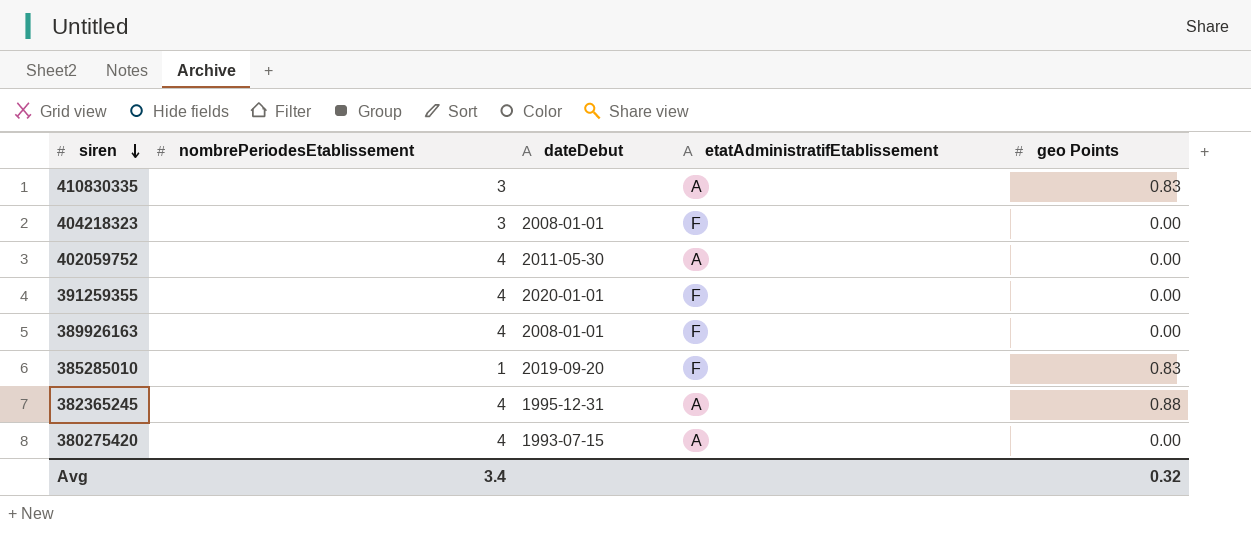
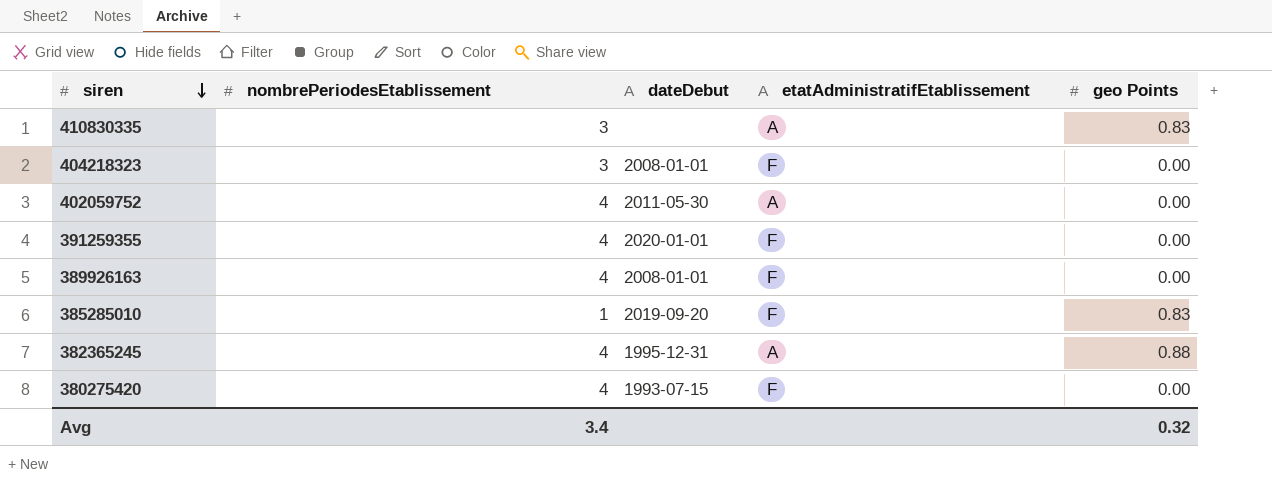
380275420 | etatAdministratifEtablissement: A -> F

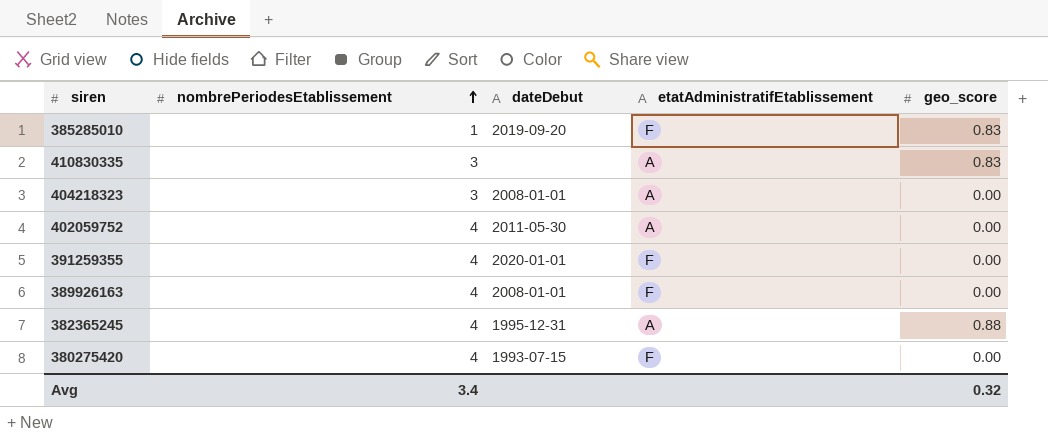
row order: siren descending -> nombrePeriodesEtablissement ascending
column name: geo Points -> geo_score
404218323 | etatAdministratifEtablissement: F -> A

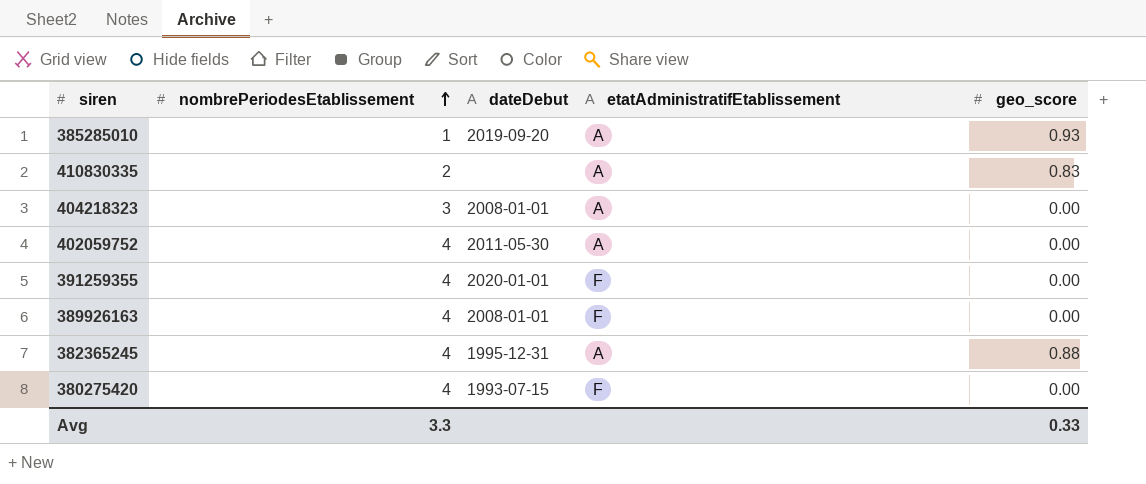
385285010 | etatAdministratifEtablissement: F -> A
385285010 | geo_score: 0.83 -> 0.93
410830335 | nombrePeriodesEtablissement: 3 -> 2
Avg | nombrePeriodesEtablissement: 3.4 -> 3.3
Avg | geo_score: 0.32 -> 0.33

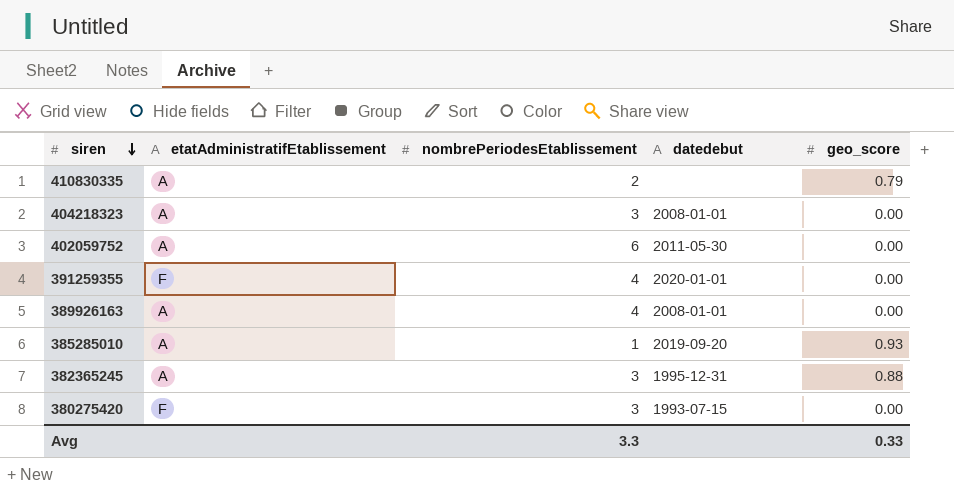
row order: nombrePeriodesEtablissement ascending -> siren descending
column etatAdministratifEtablissement | position: 4 -> 2
column name: dateDebut -> datedebut
410830335 | geo_score: 0.83 -> 0.79
402059752 | nombrePeriodesEtablissement: 4 -> 6
389926163 | etatAdministratifEtablissement: F -> A
382365245 | nombrePeriodesEtablissement: 4 -> 3
380275420 | nombrePeriodesEtablissement: 4 -> 3

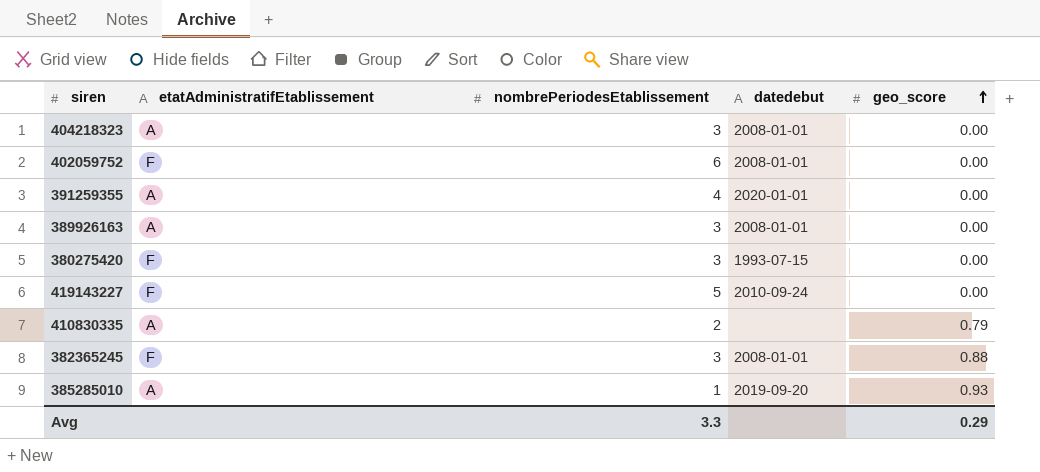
row order: siren descending -> geo_score ascending
402059752 | etatAdministratifEtablissement: A -> F
402059752 | datedebut: 2011-05-30 -> 2008-01-01
391259355 | etatAdministratifEtablissement: F -> A
389926163 | nombrePeriodesEtablissement: 4 -> 3
row 419143227: none -> F | 5 | 2010-09-24 | 0.00
382365245 | etatAdministratifEtablissement: A -> F
382365245 | datedebut: 1995-12-31 -> 2008-01-01
Avg | geo_score: 0.33 -> 0.29

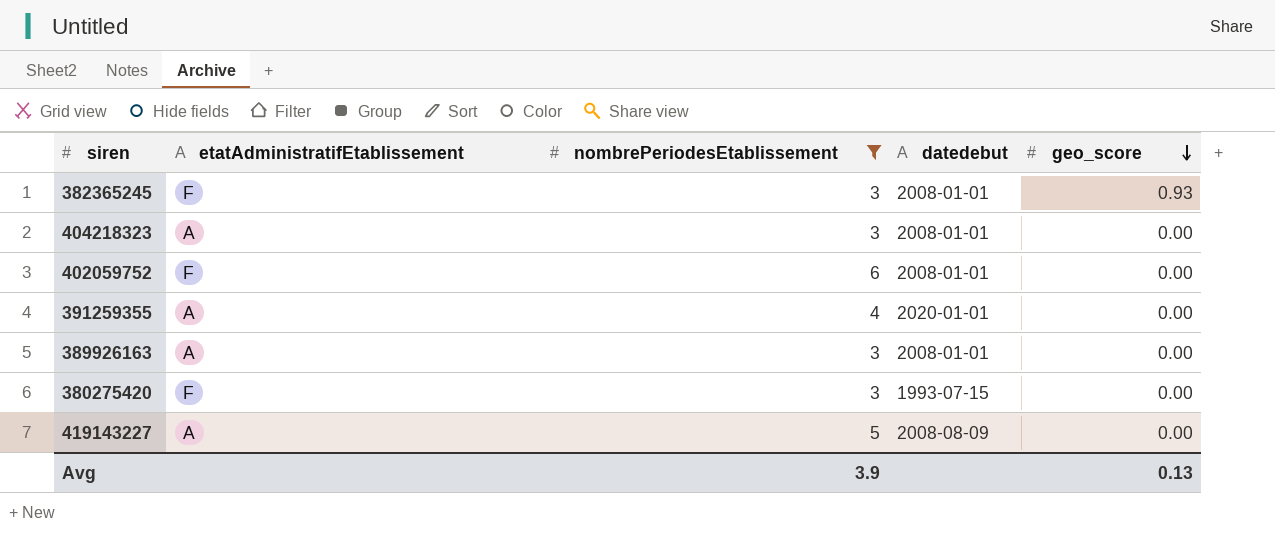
filter: none -> nombrePeriodesEtablissement >= 3
row order: geo_score ascending -> geo_score descending
382365245 | geo_score: 0.88 -> 0.93
419143227 | etatAdministratifEtablissement: F -> A
419143227 | datedebut: 2010-09-24 -> 2008-08-09
Avg | nombrePeriodesEtablissement: 3.3 -> 3.9
Avg | geo_score: 0.29 -> 0.13

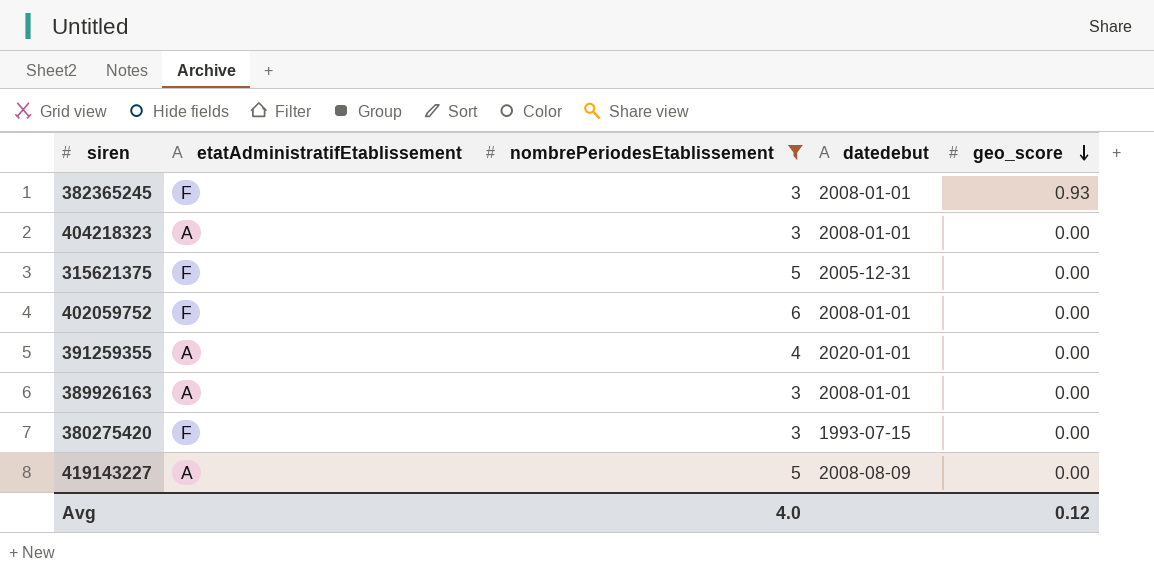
row 315621375: none -> F | 5 | 2005-12-31 | 0.00
Avg | nombrePeriodesEtablissement: 3.9 -> 4.0
Avg | geo_score: 0.13 -> 0.12

